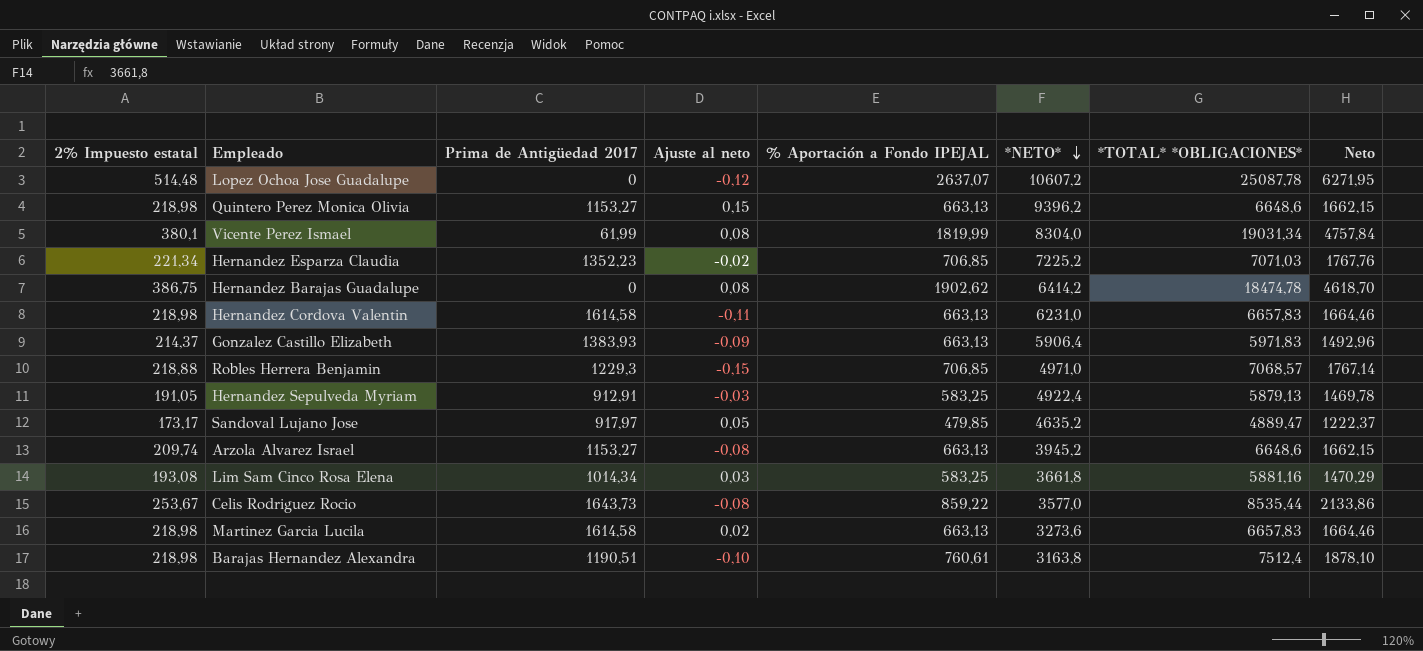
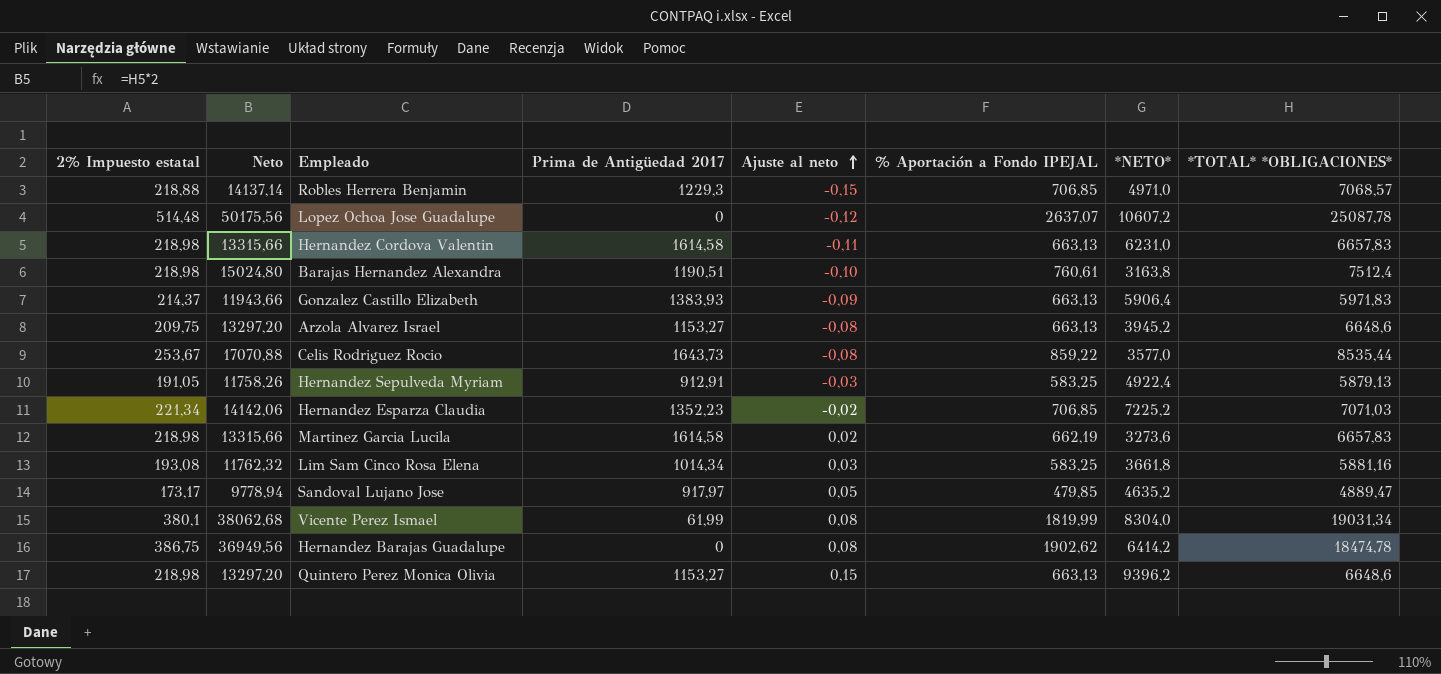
row order: *NETO* descending -> Ajuste al neto ascending
column Neto | formula: [*TOTAL* *OBLIGACIONES*] * 0,25 -> [*TOTAL* *OBLIGACIONES*] * 2
column Neto | position: 8 -> 2
Arzola Alvarez Israel | 2% Impuesto estatal: 209,74 -> 209,75
Martinez Garcia Lucila | % Aportación a Fondo IPEJAL: 663,13 -> 662,19

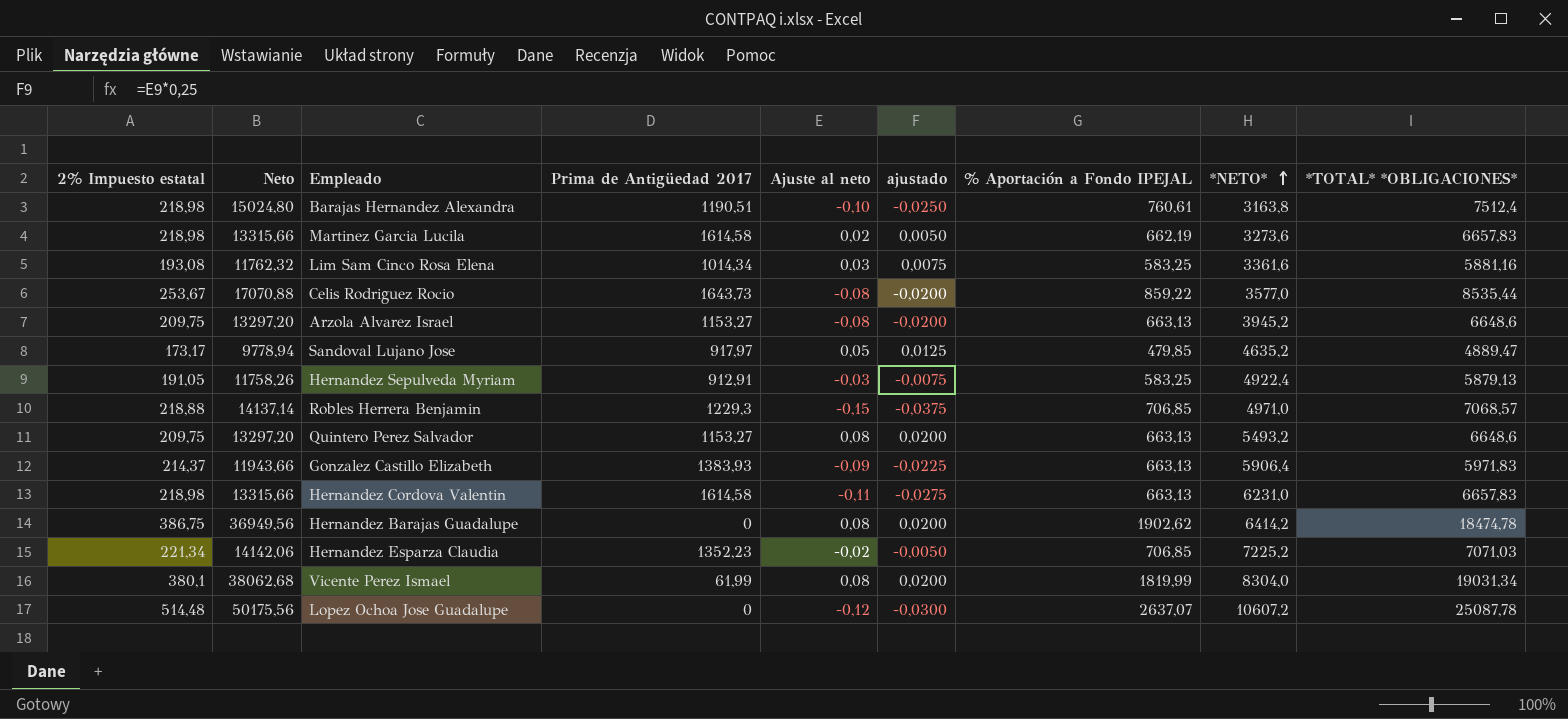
row order: Ajuste al neto ascending -> *NETO* ascending
column ajustado | formula: none -> [Ajuste al neto] * 0,25
row Quintero Perez Monica Olivia: 218,98 | 13297,20 | 1153,27 | 0,15 | 663,13 | 9396,2 | 6648,6 -> none
Lim Sam Cinco Rosa Elena | *NETO*: 3661,8 -> 3361,6
row Quintero Perez Salvador: none -> 209,75 | 13297,20 | 1153,27 | 0,08 | 0,0200 | 663,13 | 5493,2 | 6648,6

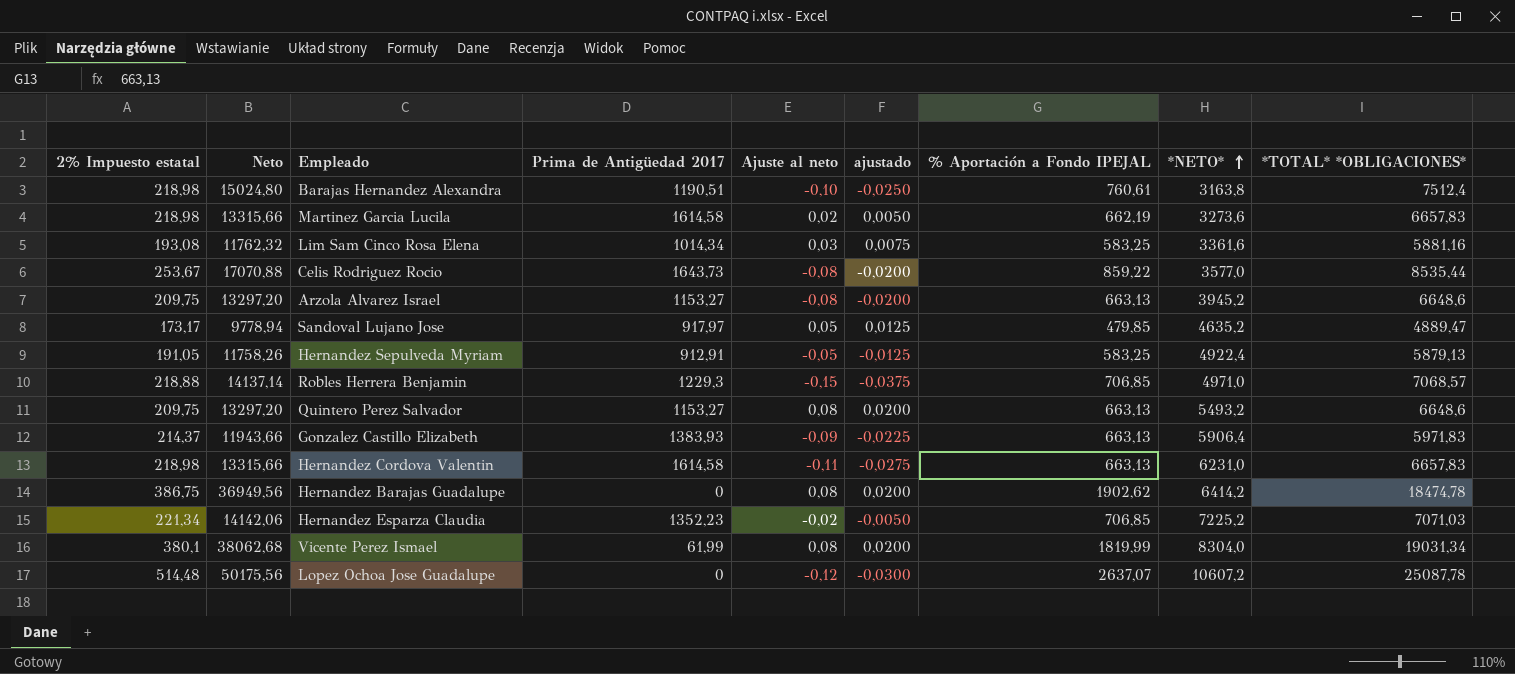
Hernandez Sepulveda Myriam | Ajuste al neto: -0,03 -> -0,05
Hernandez Sepulveda Myriam | ajustado: -0,0075 -> -0,0125

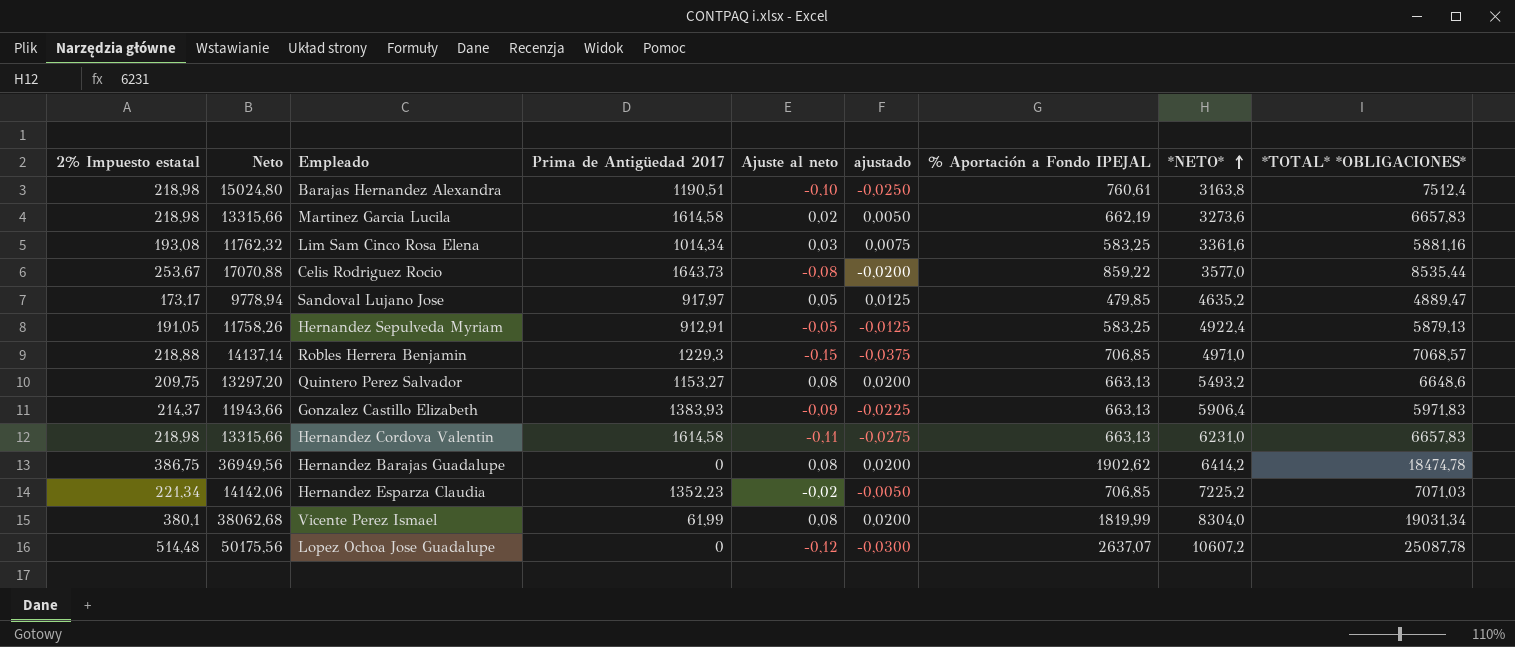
row Arzola Alvarez Israel: 209,75 | 13297,20 | 1153,27 | -0,08 | -0,0200 | 663,13 | 3945,2 | 6648,6 -> none

